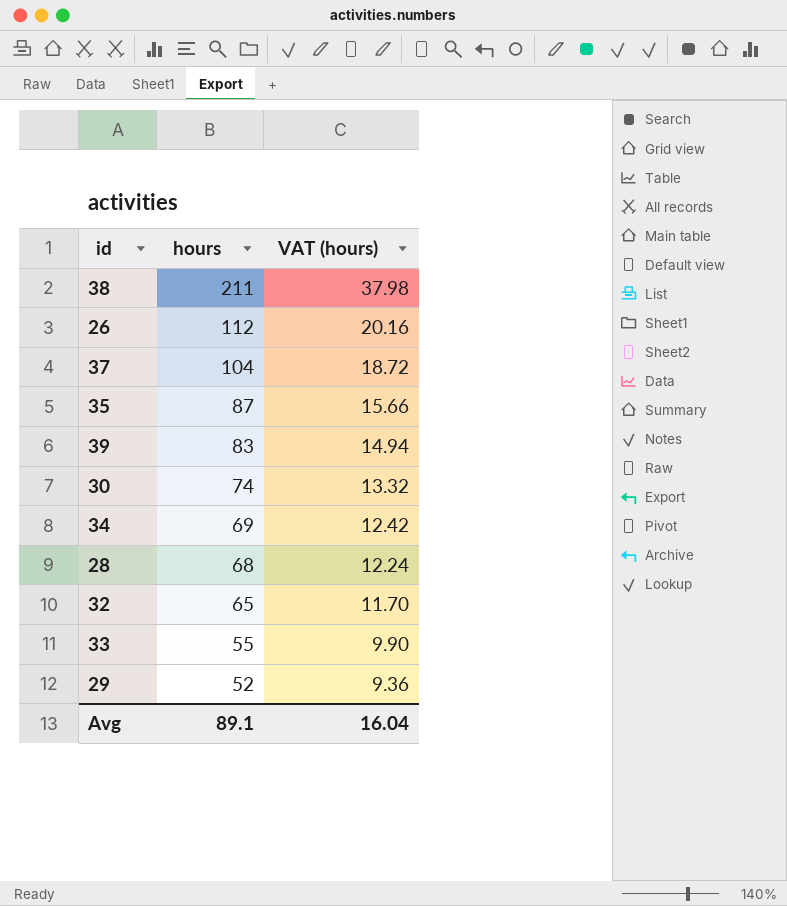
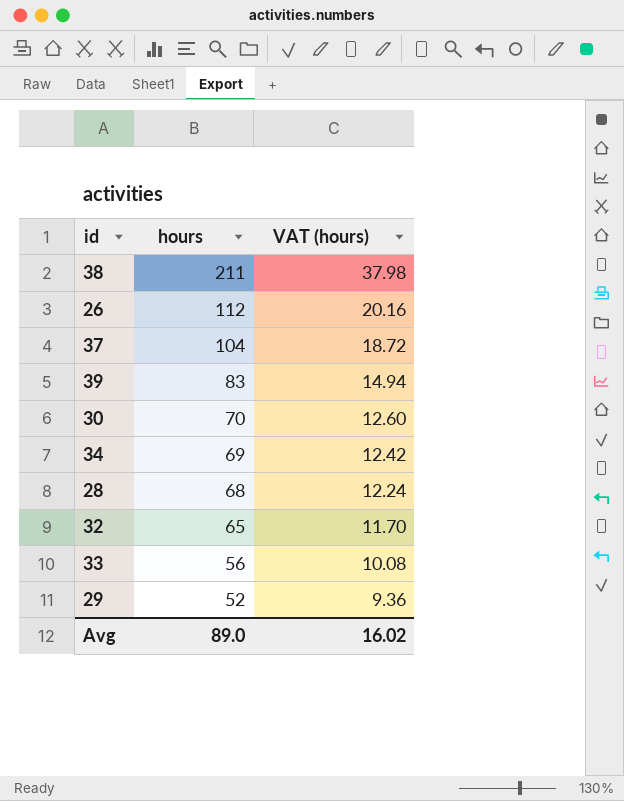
row 35: 87 | 15.66 -> none
30 | hours: 74 -> 70
30 | VAT (hours): 13.32 -> 12.60
33 | hours: 55 -> 56
33 | VAT (hours): 9.90 -> 10.08
Avg | hours: 89.1 -> 89.0
Avg | VAT (hours): 16.04 -> 16.02

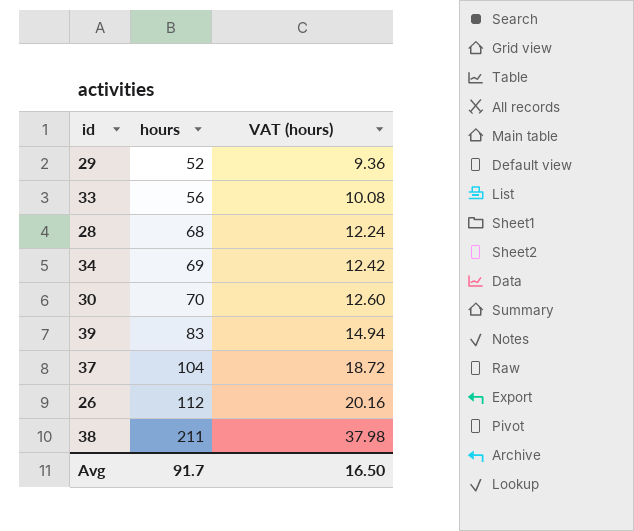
row order: hours descending -> hours ascending
row 32: 65 | 11.70 -> none
Avg | hours: 89.0 -> 91.7
Avg | VAT (hours): 16.02 -> 16.50

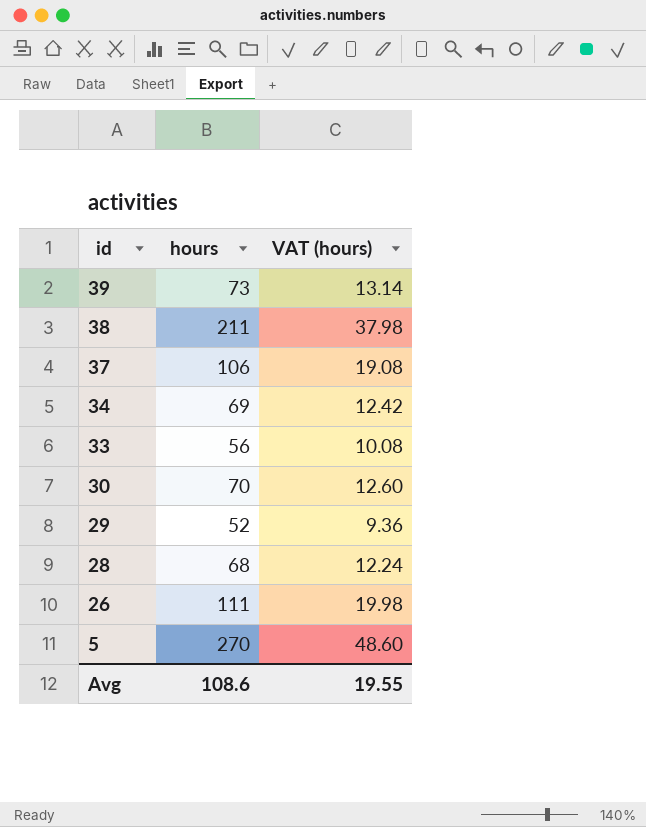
row order: hours ascending -> id descending
39 | hours: 83 -> 73
39 | VAT (hours): 14.94 -> 13.14
37 | hours: 104 -> 106
37 | VAT (hours): 18.72 -> 19.08
26 | hours: 112 -> 111
26 | VAT (hours): 20.16 -> 19.98
row 5: none -> 270 | 48.60
Avg | hours: 91.7 -> 108.6
Avg | VAT (hours): 16.50 -> 19.55

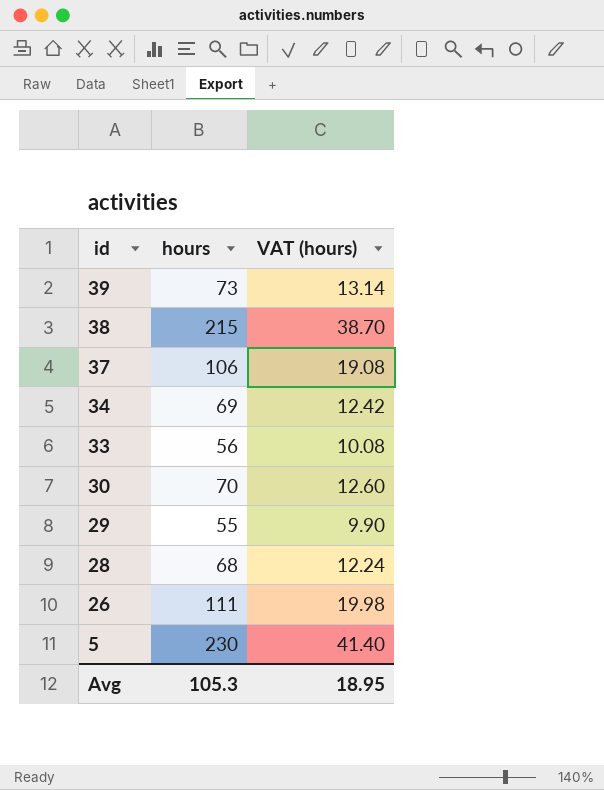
38 | hours: 211 -> 215
38 | VAT (hours): 37.98 -> 38.70
29 | hours: 52 -> 55
29 | VAT (hours): 9.36 -> 9.90
5 | hours: 270 -> 230
5 | VAT (hours): 48.60 -> 41.40
Avg | hours: 108.6 -> 105.3
Avg | VAT (hours): 19.55 -> 18.95

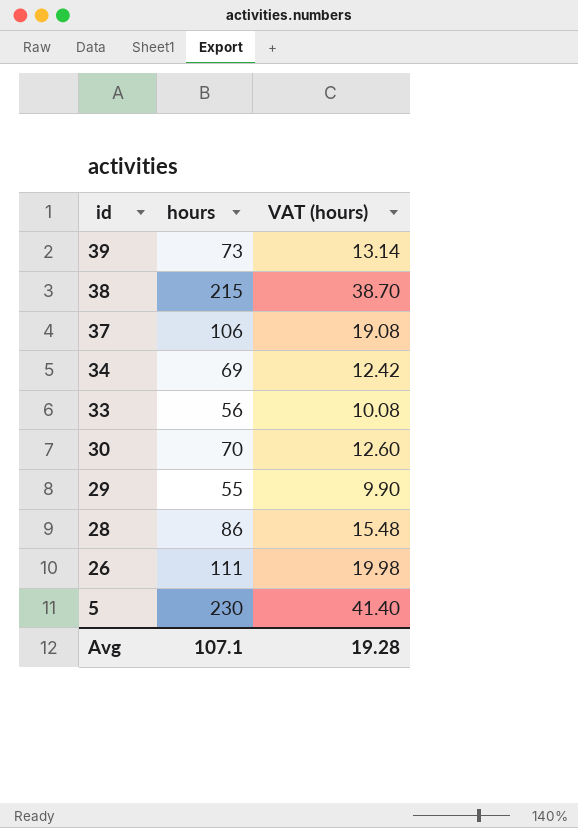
28 | hours: 68 -> 86
28 | VAT (hours): 12.24 -> 15.48
Avg | hours: 105.3 -> 107.1
Avg | VAT (hours): 18.95 -> 19.28

